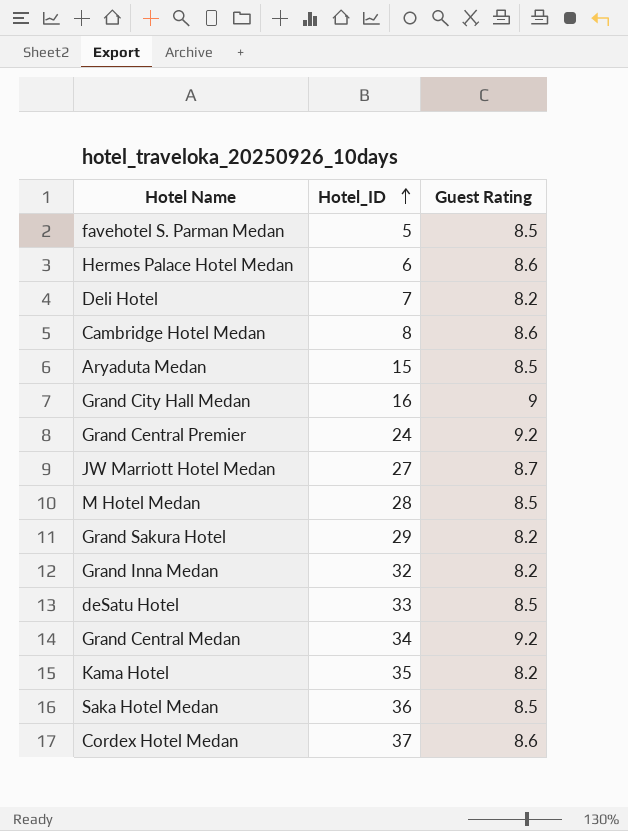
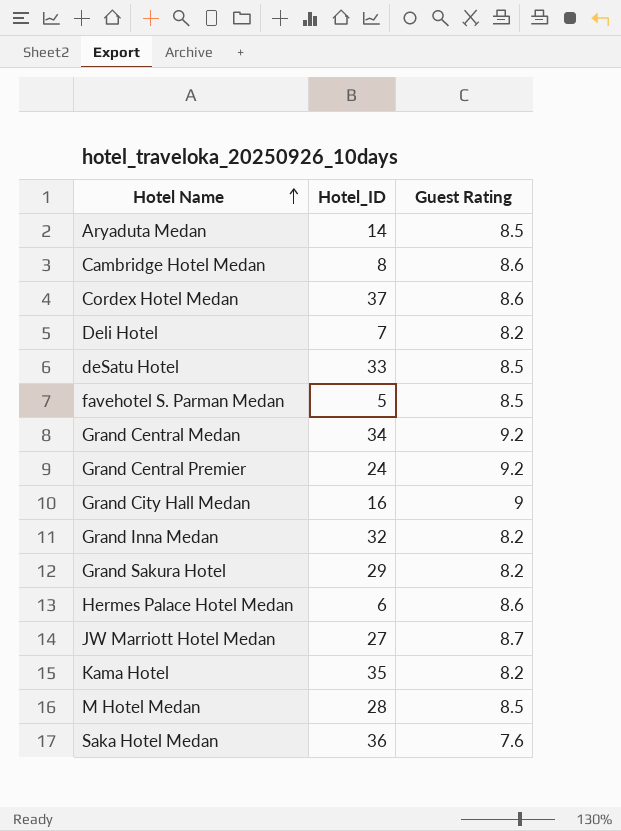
row order: Hotel_ID ascending -> Hotel Name ascending
Aryaduta Medan | Hotel_ID: 15 -> 14
Saka Hotel Medan | Guest Rating: 8.5 -> 7.6

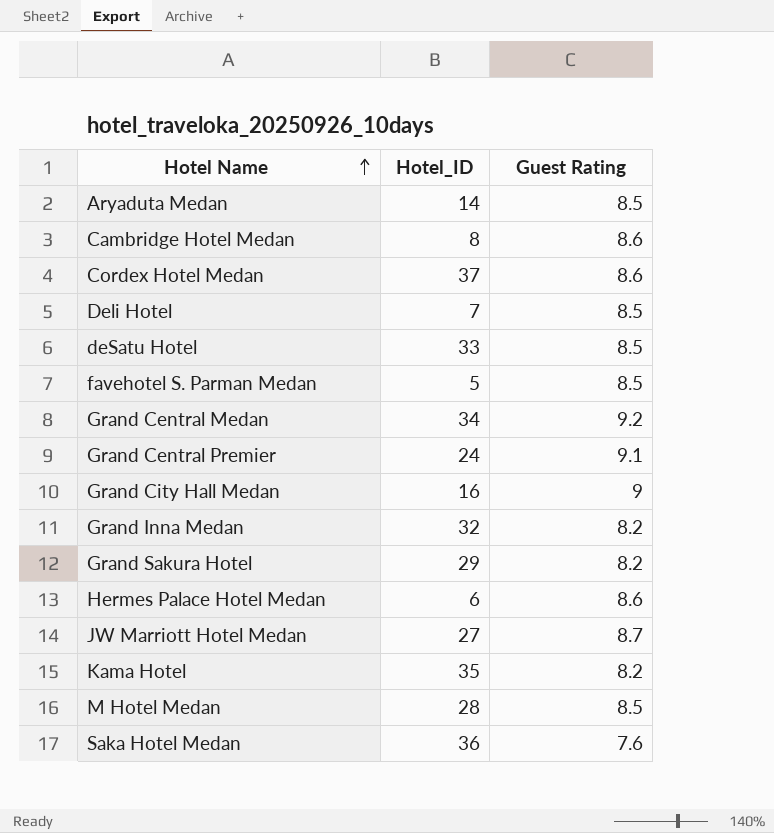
Deli Hotel | Guest Rating: 8.2 -> 8.5
Grand Central Premier | Guest Rating: 9.2 -> 9.1

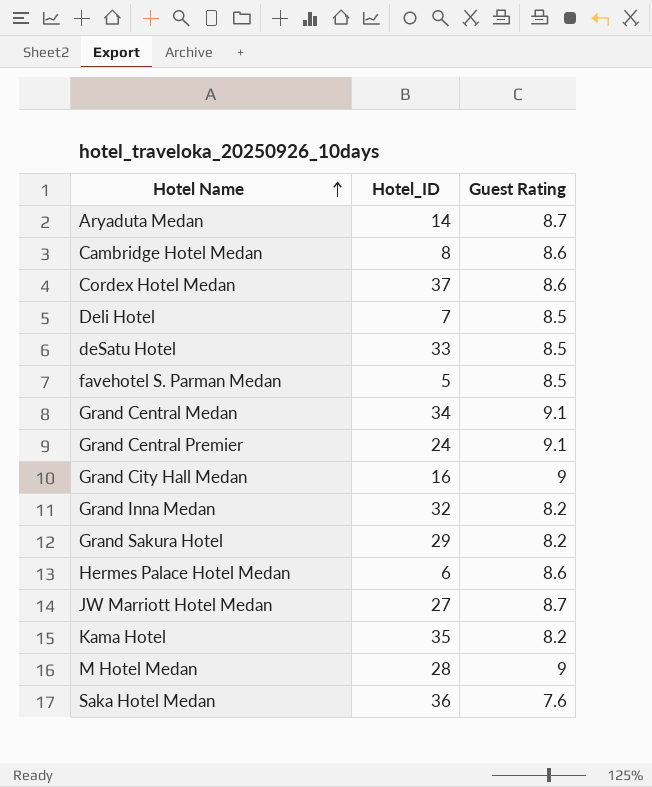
Aryaduta Medan | Guest Rating: 8.5 -> 8.7
Grand Central Medan | Guest Rating: 9.2 -> 9.1
M Hotel Medan | Guest Rating: 8.5 -> 9

